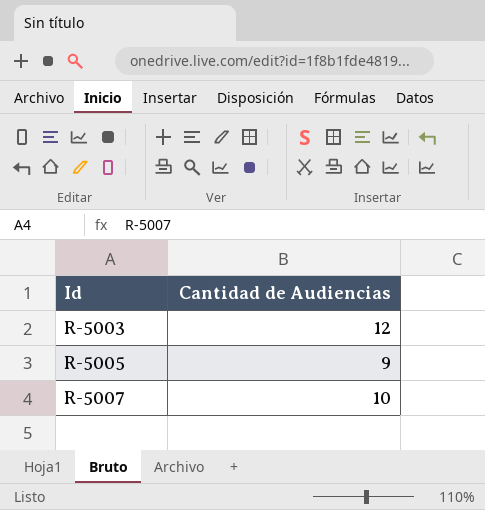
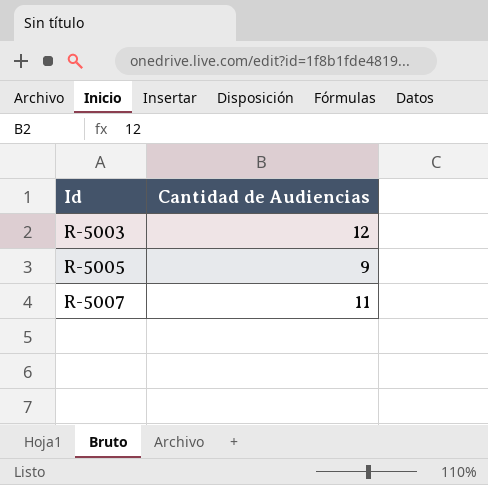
R-5007 | Cantidad de Audiencias: 10 -> 11

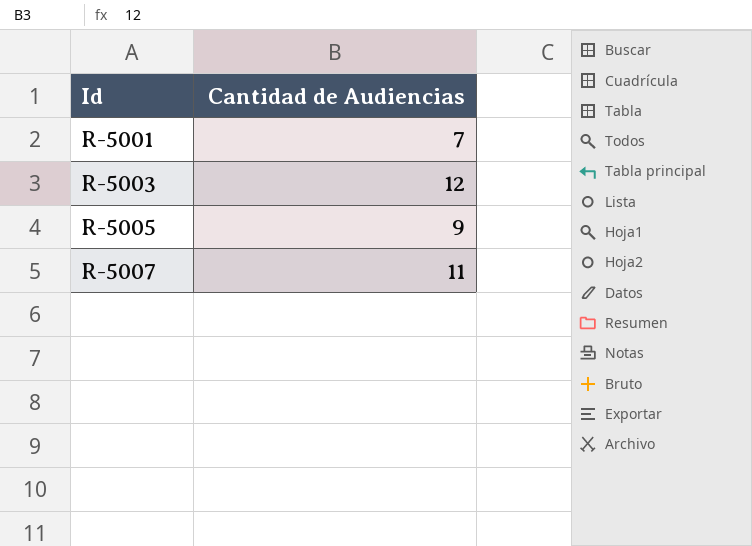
row R-5001: none -> 7

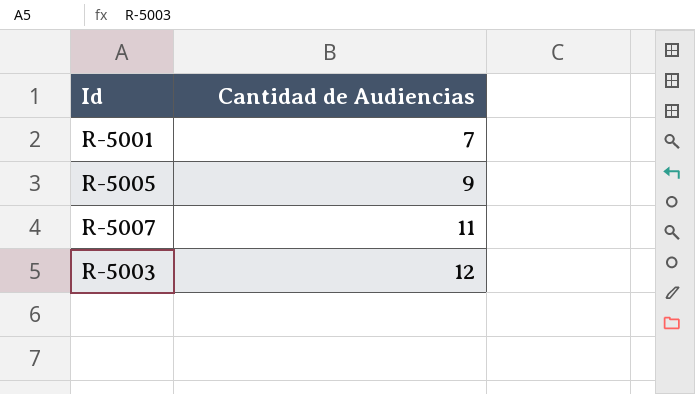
row order: Id ascending -> Cantidad de Audiencias ascending

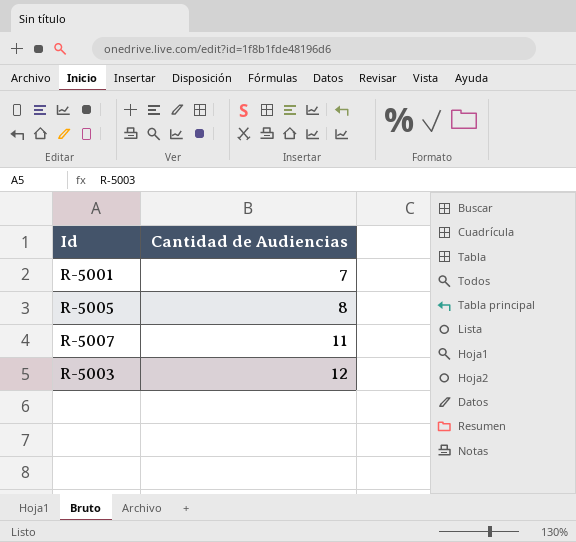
R-5005 | Cantidad de Audiencias: 9 -> 8

